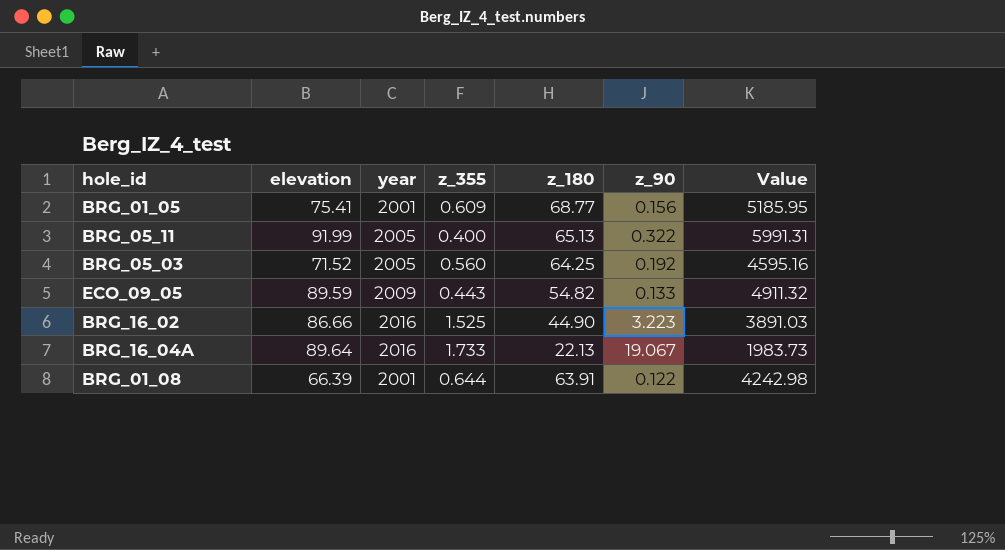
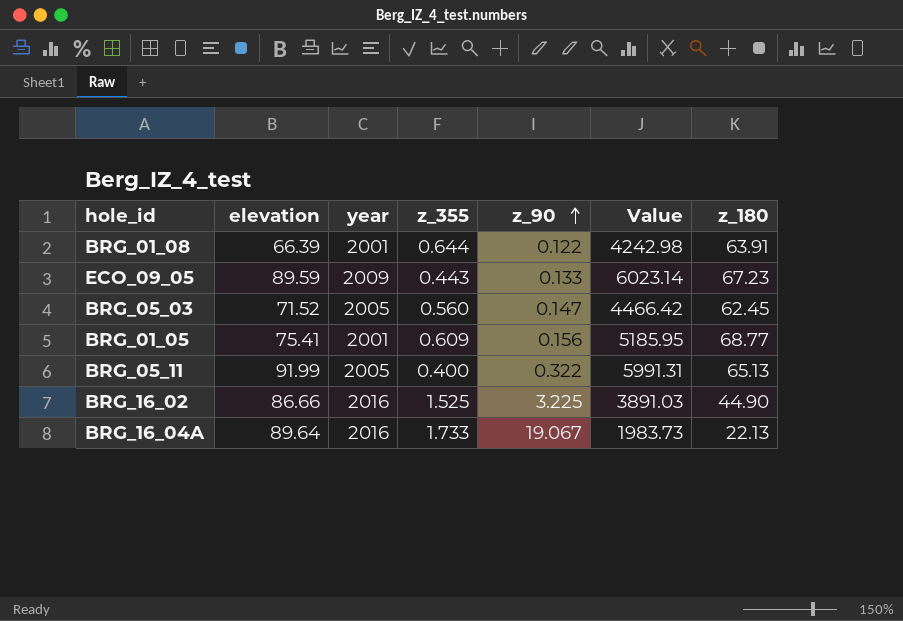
row order: none -> z_90 ascending
column z_180 | position: 5 -> 7
ECO_09_05 | Value: 4911.32 -> 6023.14
ECO_09_05 | z_180: 54.82 -> 67.23
BRG_05_03 | z_90: 0.192 -> 0.147
BRG_05_03 | Value: 4595.16 -> 4466.42
BRG_05_03 | z_180: 64.25 -> 62.45
BRG_16_02 | z_90: 3.223 -> 3.225

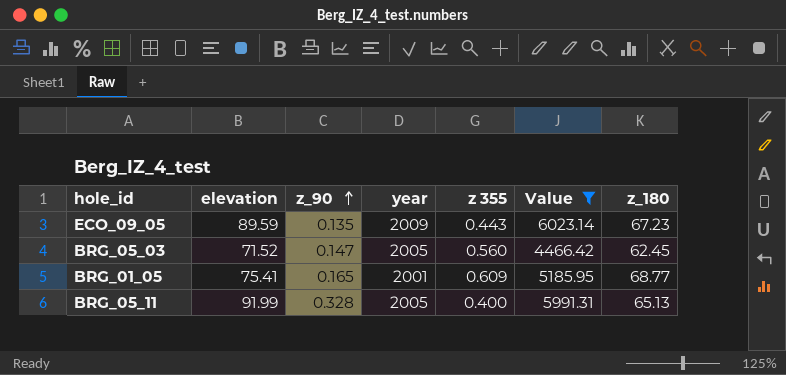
filter: none -> Value >= 4466.42
column z_90 | position: 5 -> 3
column name: z_355 -> z 355
ECO_09_05 | z_90: 0.133 -> 0.135
BRG_01_05 | z_90: 0.156 -> 0.165
BRG_05_11 | z_90: 0.322 -> 0.328

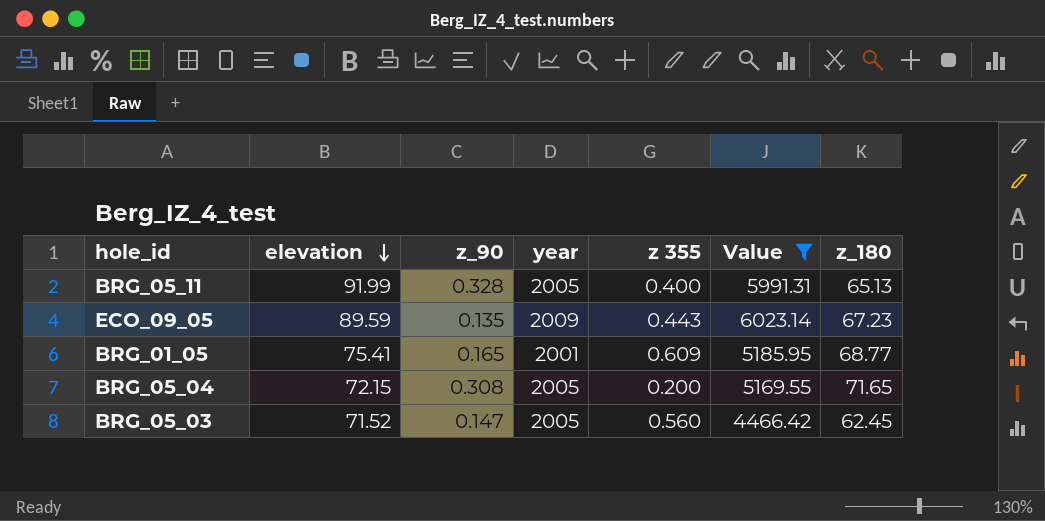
row order: z_90 ascending -> elevation descending
row BRG_05_04: none -> 72.15 | 0.308 | 2005 | 0.200 | 5169.55 | 71.65

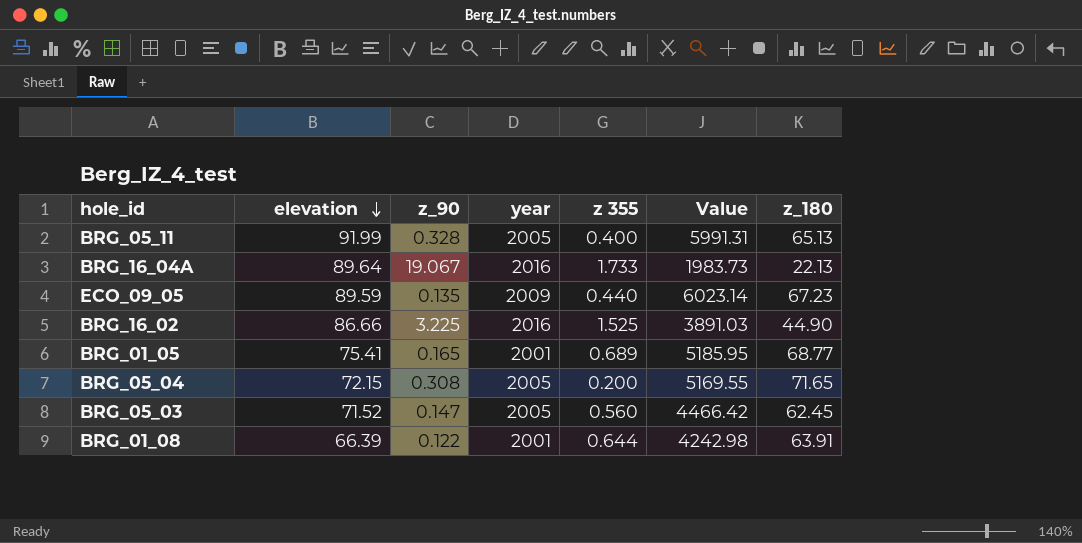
filter: Value >= 4466.42 -> none
ECO_09_05 | z 355: 0.443 -> 0.440
BRG_01_05 | z 355: 0.609 -> 0.689

